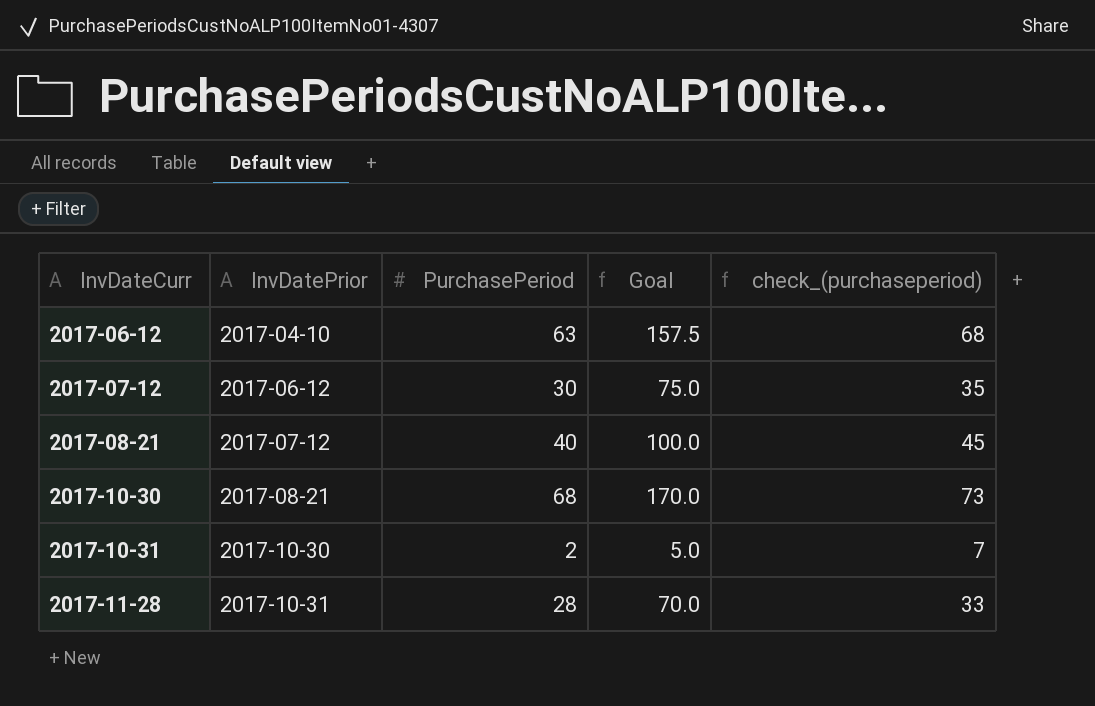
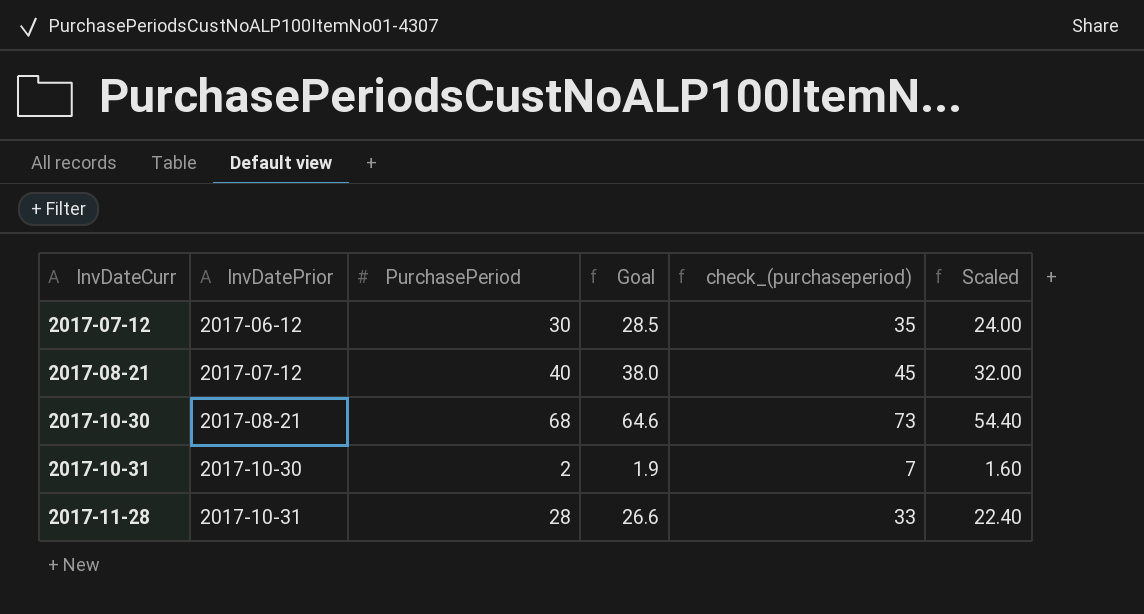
column Goal | formula: [PurchasePeriod] * 2.5 -> [PurchasePeriod] * 0.95
column Scaled | formula: none -> [PurchasePeriod] * 0.8
row 2017-06-12: 2017-04-10 | 63 | 157.5 | 68 -> none

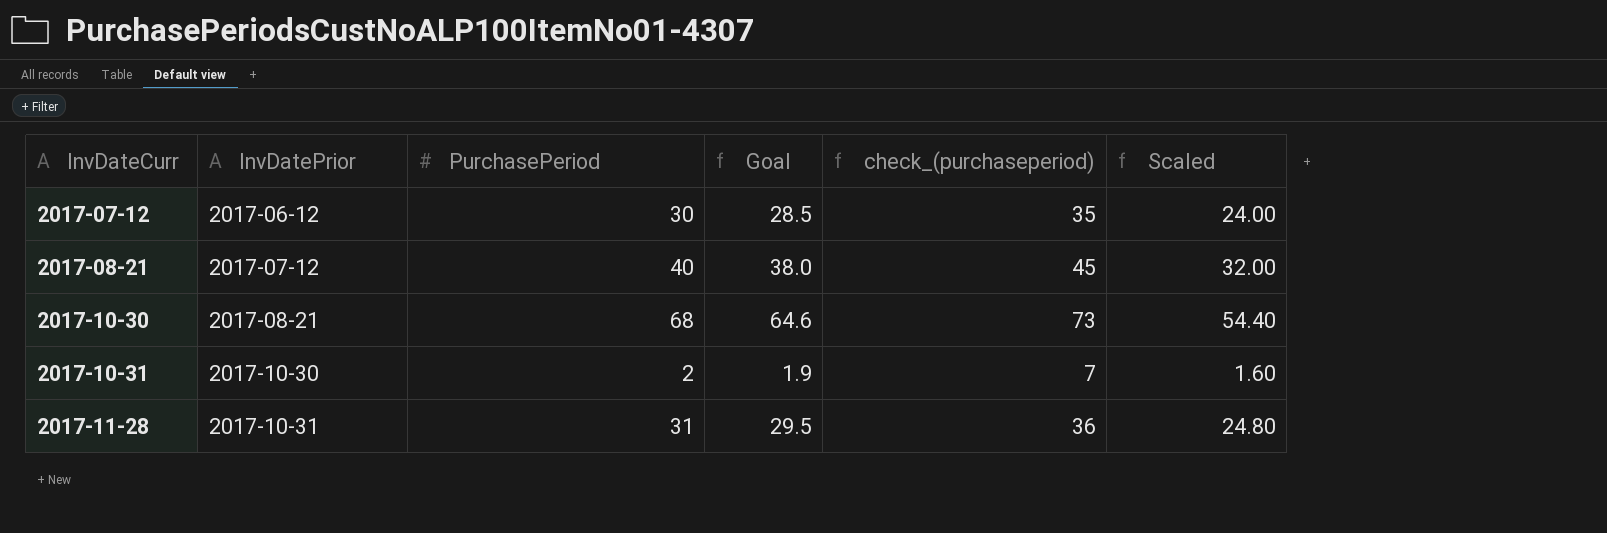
2017-11-28 | PurchasePeriod: 28 -> 31
2017-11-28 | Goal: 26.6 -> 29.5
2017-11-28 | check_(purchaseperiod): 33 -> 36
2017-11-28 | Scaled: 22.40 -> 24.80

